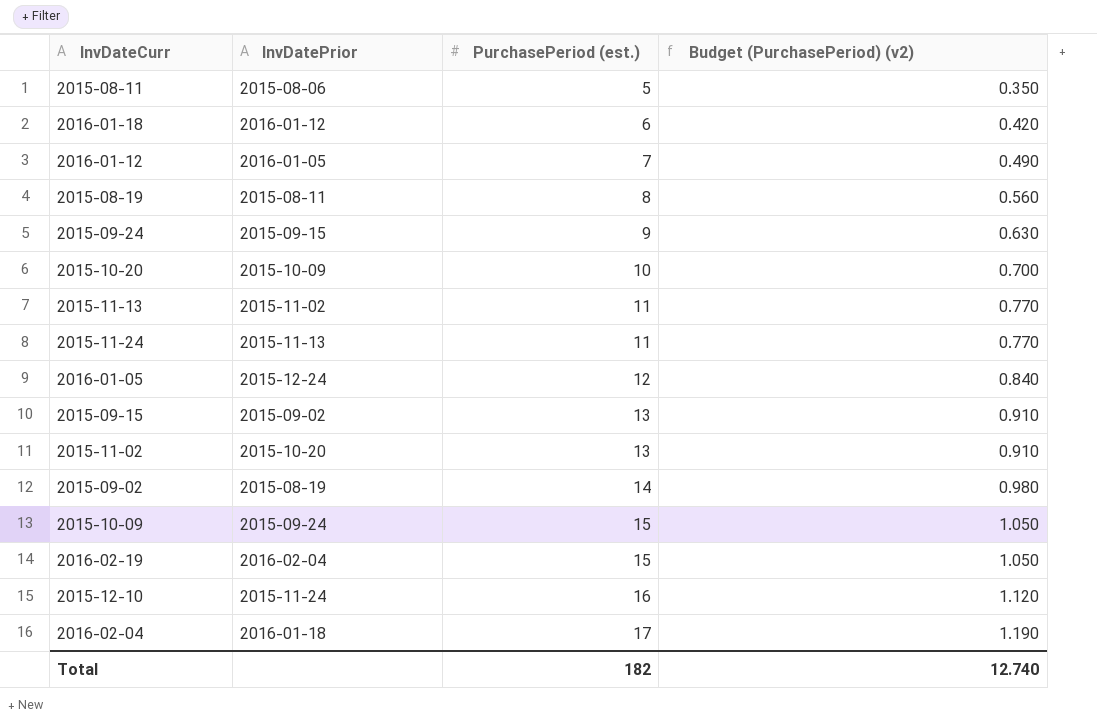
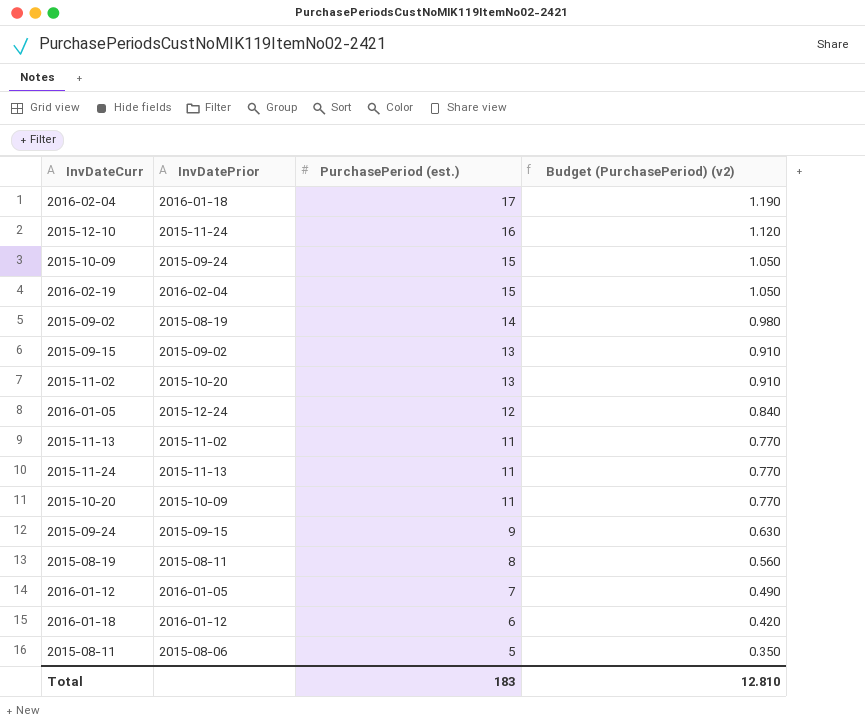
row order: PurchasePeriod (est.) ascending -> PurchasePeriod (est.) descending
2015-10-20 | PurchasePeriod (est.): 10 -> 11
2015-10-20 | Budget (PurchasePeriod) (v2): 0.700 -> 0.770
Total | PurchasePeriod (est.): 182 -> 183
Total | Budget (PurchasePeriod) (v2): 12.740 -> 12.810

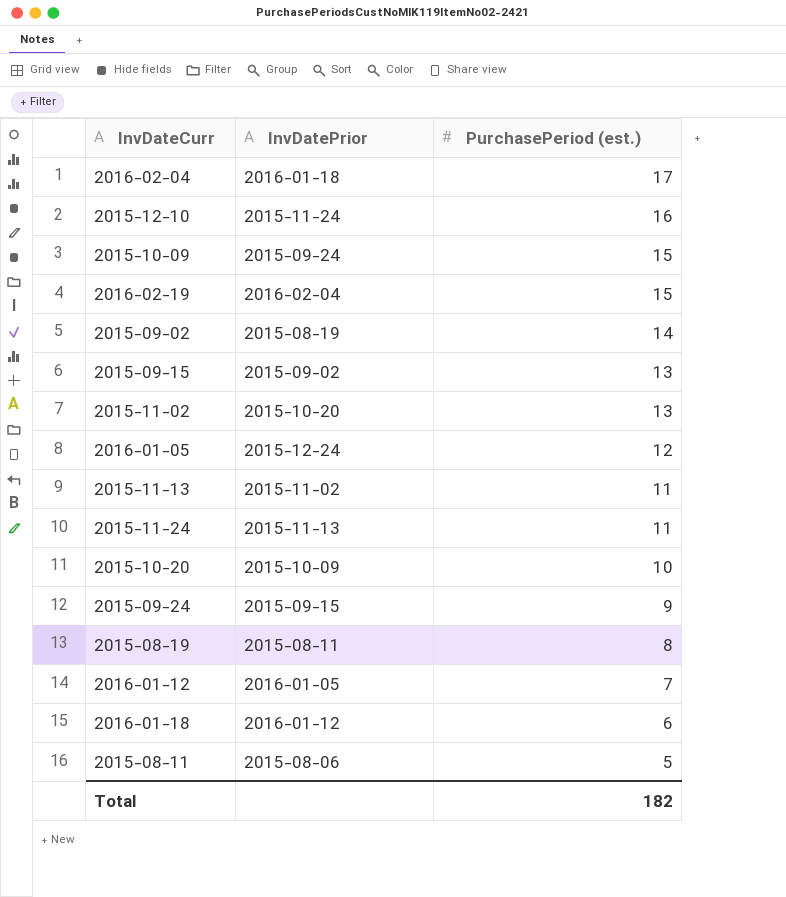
column Budget (PurchasePeriod) (v2) | formula: [PurchasePeriod (est.)] * 0.07 -> none
2015-10-20 | PurchasePeriod (est.): 11 -> 10
Total | PurchasePeriod (est.): 183 -> 182

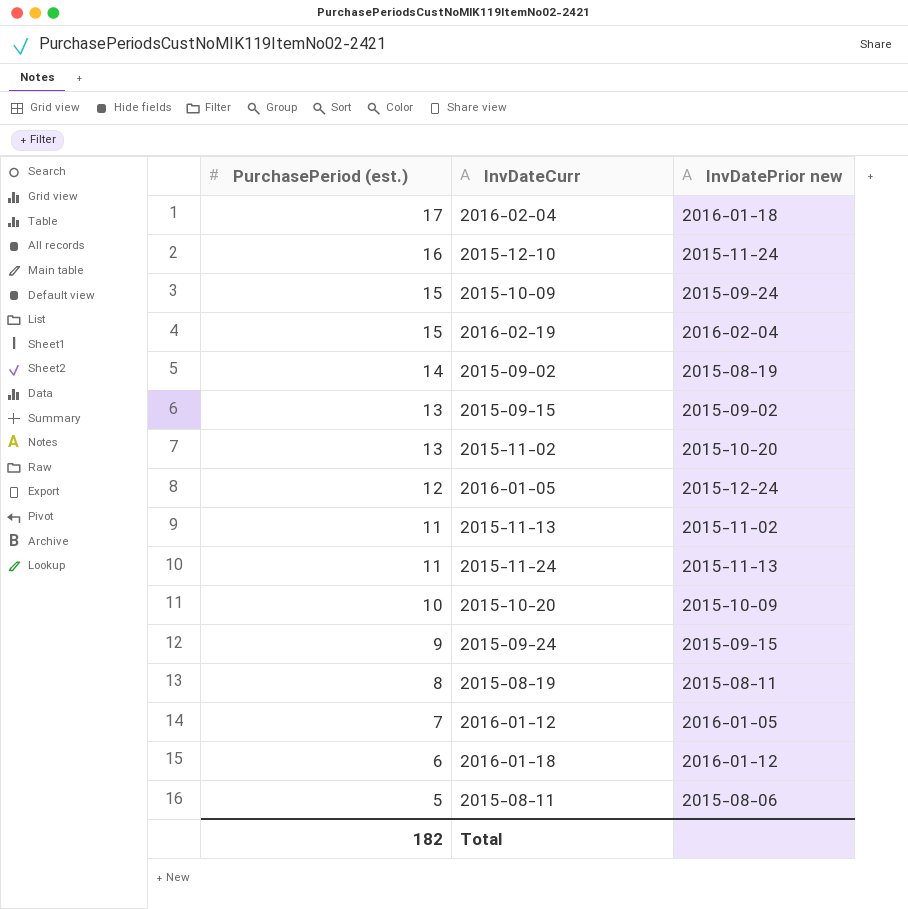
column PurchasePeriod (est.) | position: 3 -> 1
column name: InvDatePrior -> InvDatePrior new

